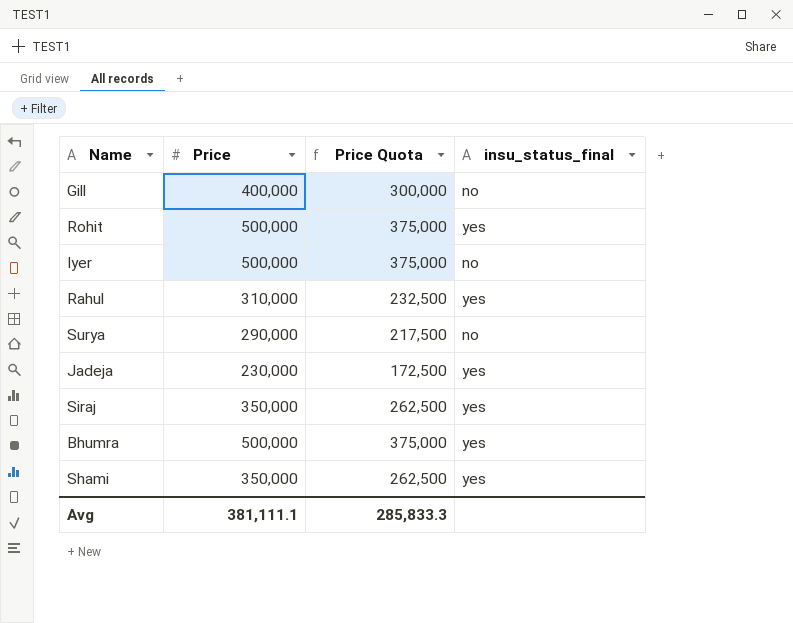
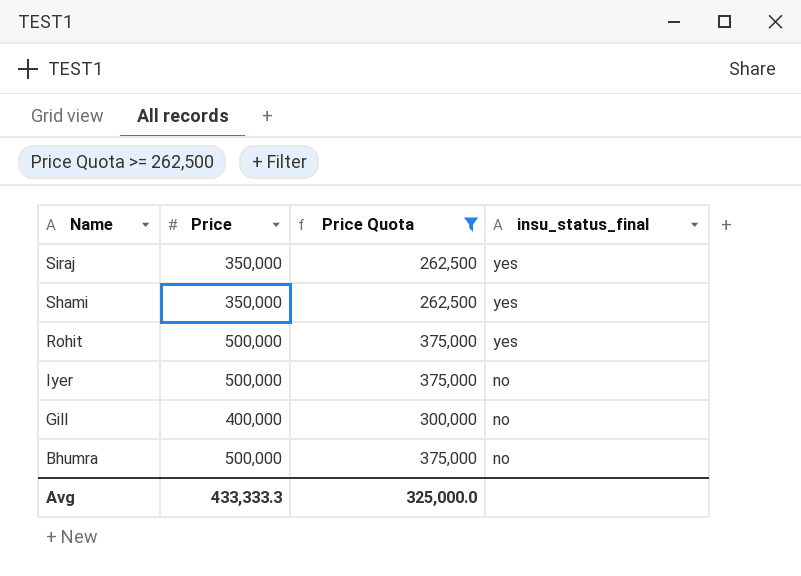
filter: none -> Price Quota >= 262,500
row order: none -> Name descending
Bhumra | insu_status_final: yes -> no
Avg | Price: 381,111.1 -> 433,333.3
Avg | Price Quota: 285,833.3 -> 325,000.0

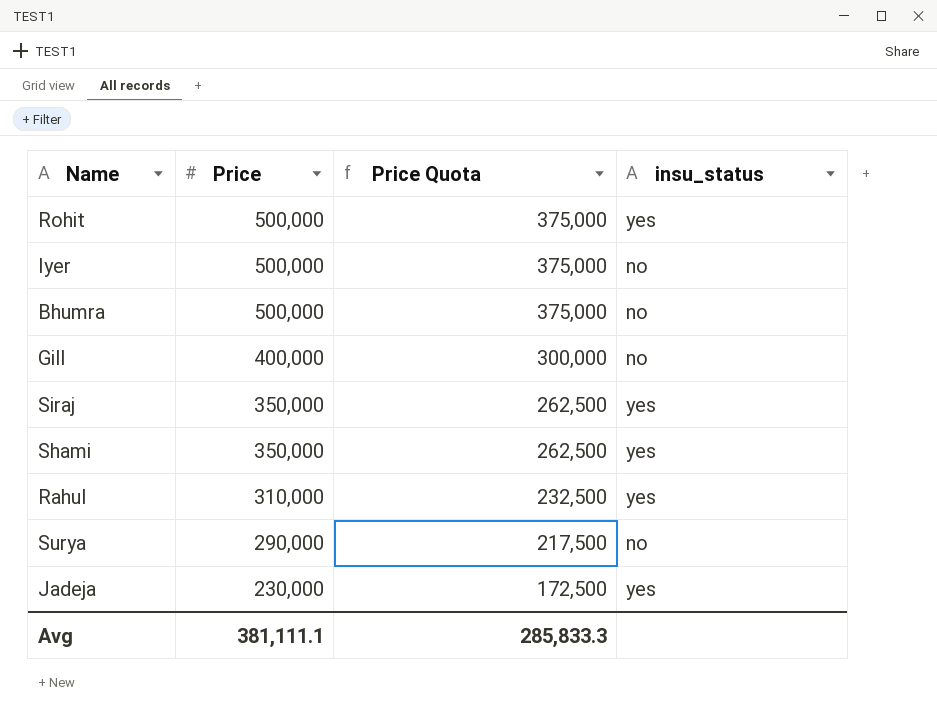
filter: Price Quota >= 262,500 -> none
row order: Name descending -> Price descending
column name: insu_status_final -> insu_status
Avg | Price: 433,333.3 -> 381,111.1
Avg | Price Quota: 325,000.0 -> 285,833.3

